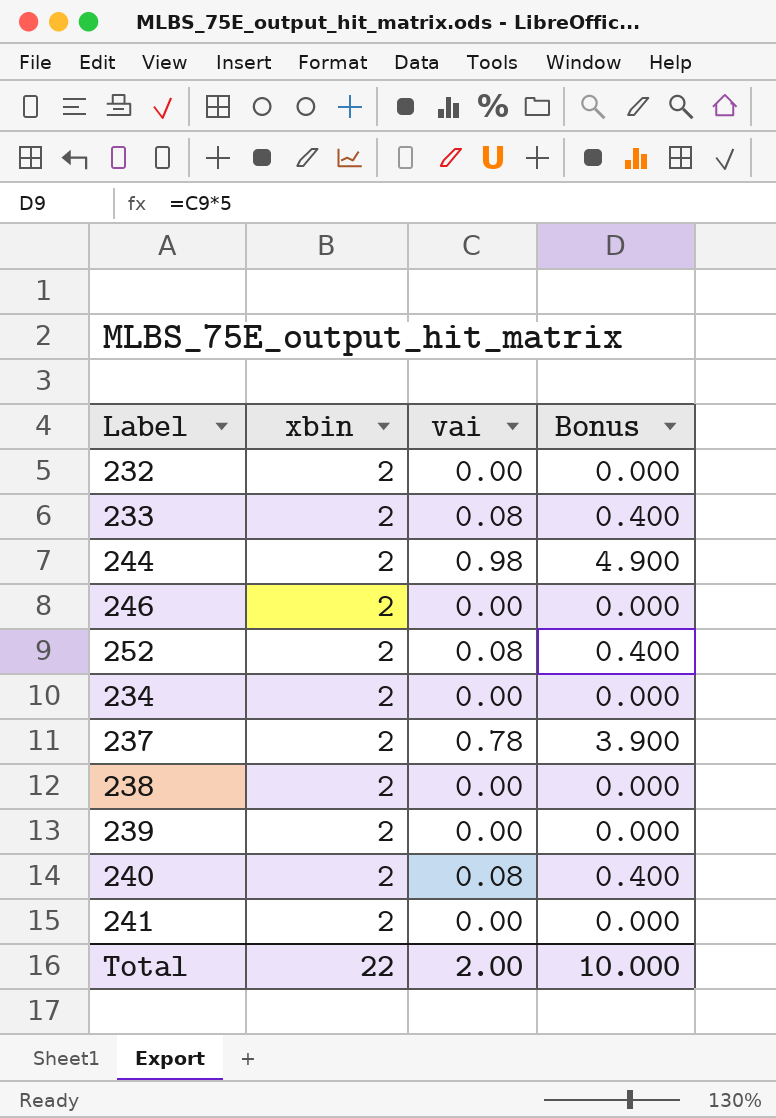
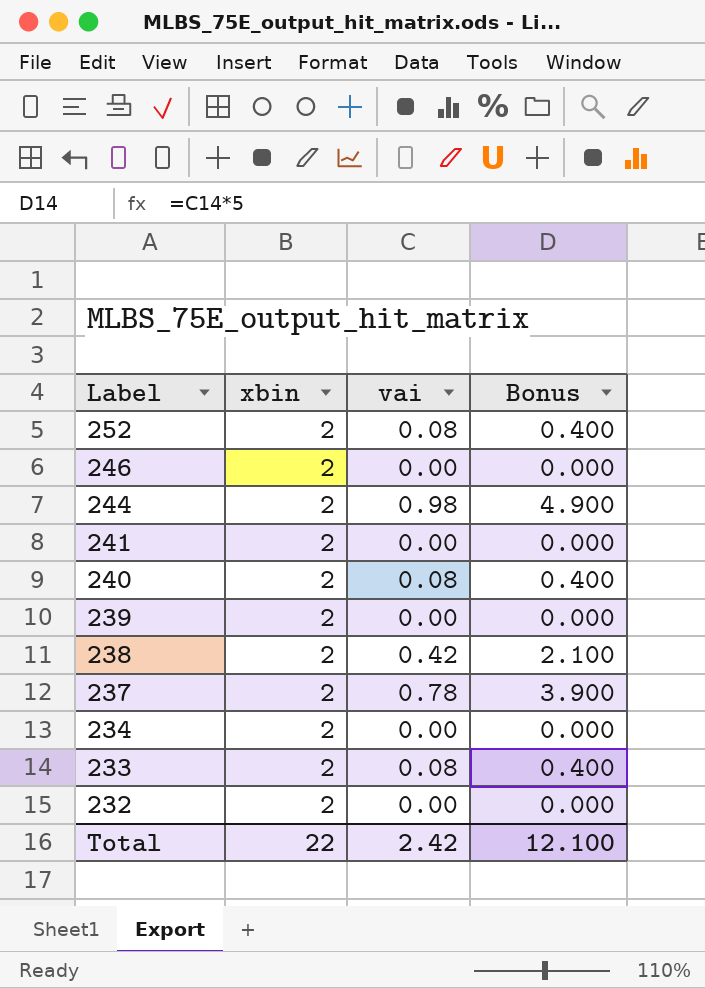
row order: none -> Label descending
238 | vai: 0.00 -> 0.42
238 | Bonus: 0.000 -> 2.100
Total | vai: 2.00 -> 2.42
Total | Bonus: 10.000 -> 12.100

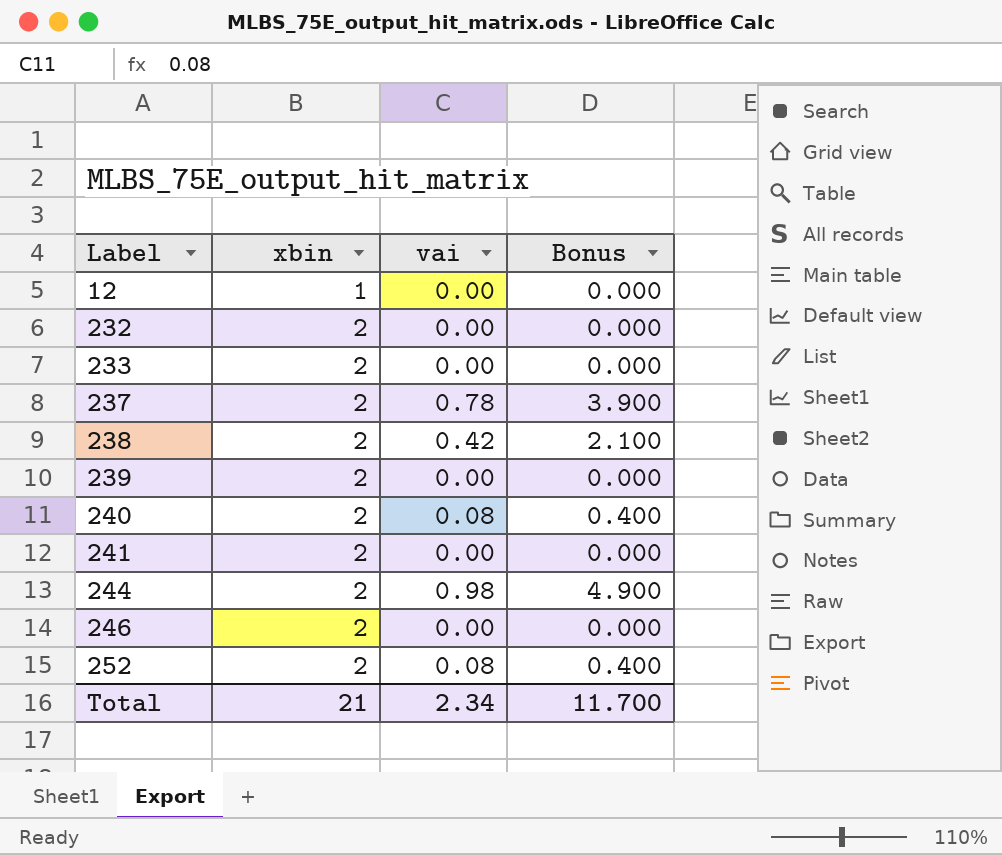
row order: Label descending -> Label ascending
row 234: 2 | 0.00 | 0.000 -> none
row 12: none -> 1 | 0.00 | 0.000
233 | vai: 0.08 -> 0.00
233 | Bonus: 0.400 -> 0.000
Total | xbin: 22 -> 21
Total | vai: 2.42 -> 2.34
Total | Bonus: 12.100 -> 11.700

